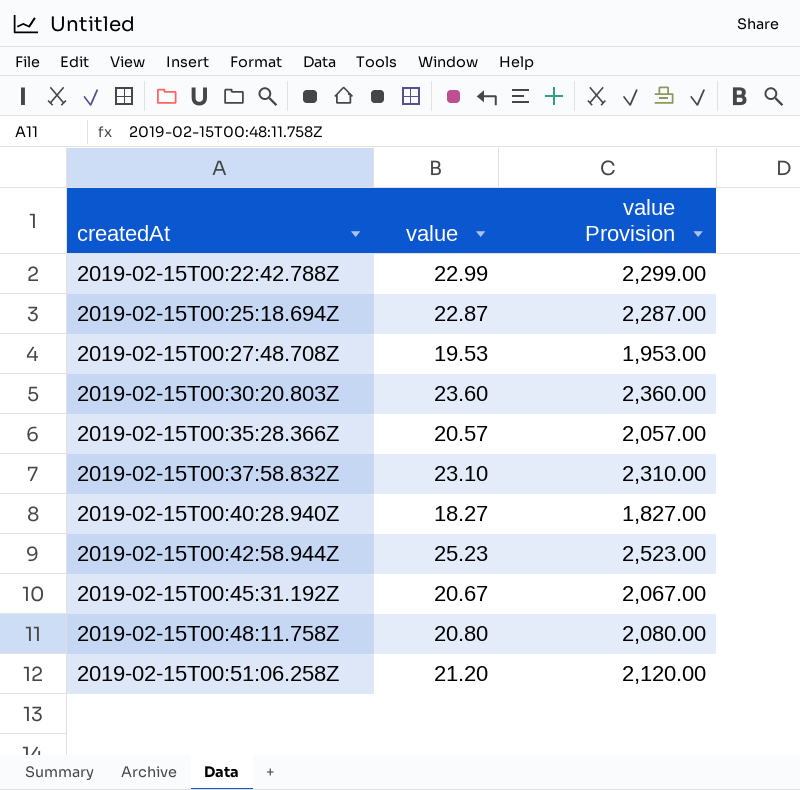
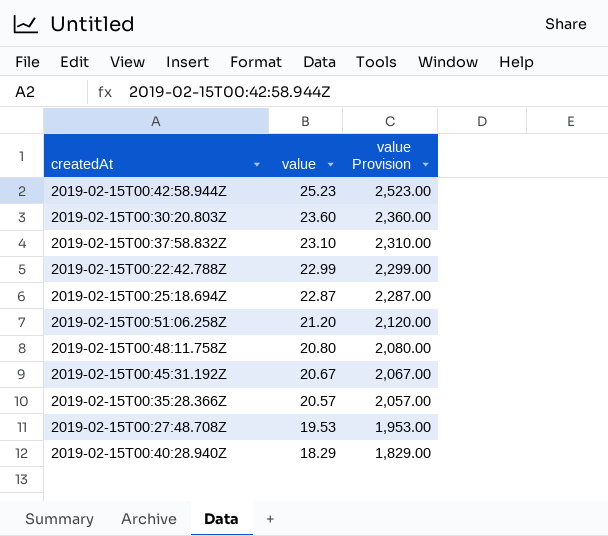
row order: createdAt ascending -> value descending
2019-02-15T00:40:28.940Z | value: 18.27 -> 18.29
2019-02-15T00:40:28.940Z | value Provision: 1,827.00 -> 1,829.00

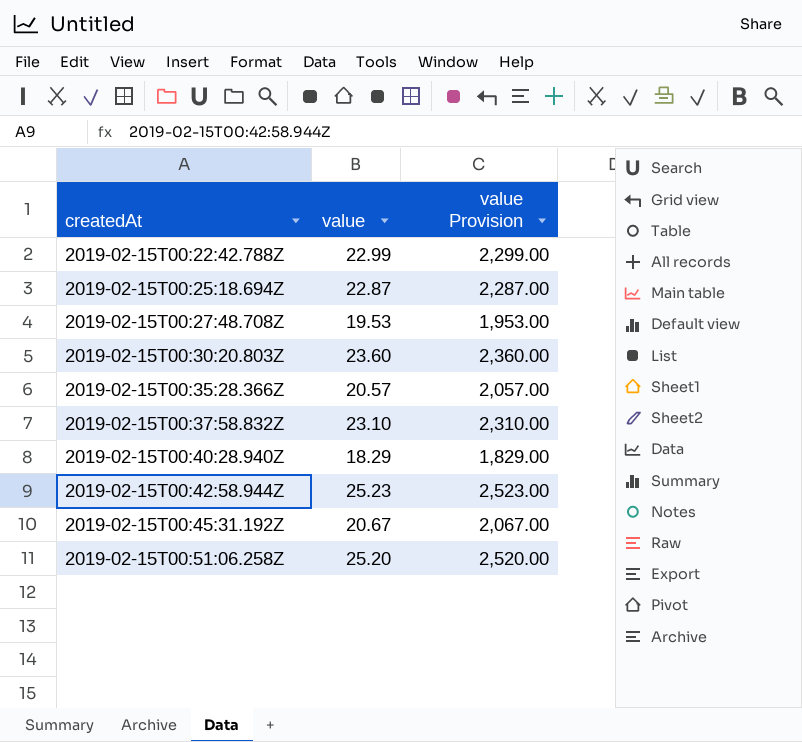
row order: value descending -> createdAt ascending
row 2019-02-15T00:48:11.758Z: 20.80 | 2,080.00 -> none
2019-02-15T00:51:06.258Z | value: 21.20 -> 25.20
2019-02-15T00:51:06.258Z | value Provision: 2,120.00 -> 2,520.00

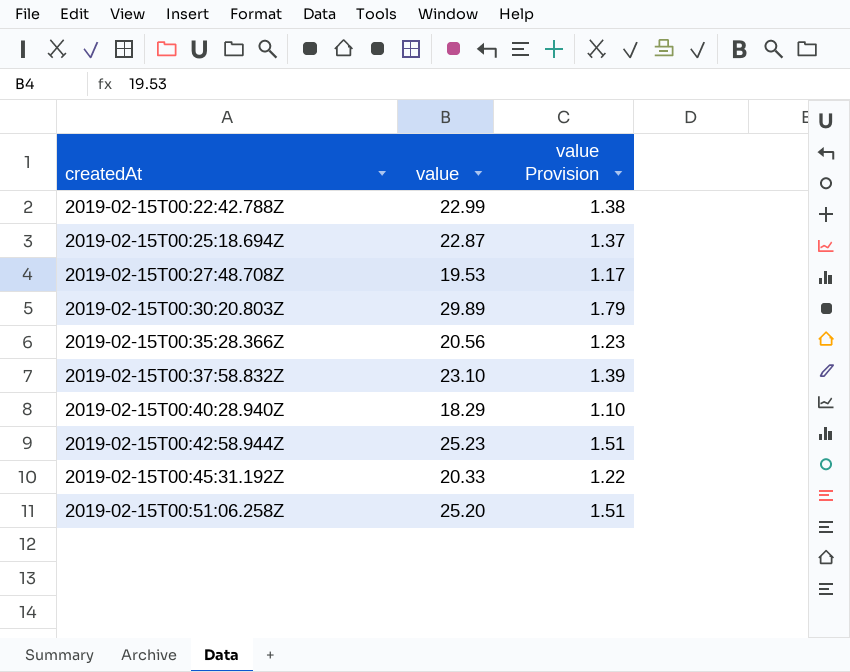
column value Provision | formula: [value] * 100 -> [value] * 0.06
2019-02-15T00:30:20.803Z | value: 23.60 -> 29.89
2019-02-15T00:35:28.366Z | value: 20.57 -> 20.56
2019-02-15T00:45:31.192Z | value: 20.67 -> 20.33

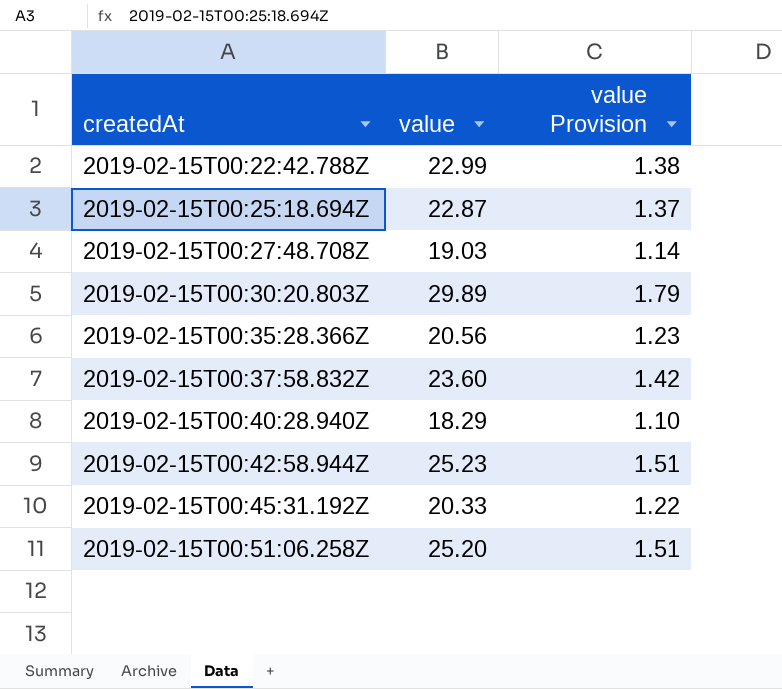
2019-02-15T00:27:48.708Z | value: 19.53 -> 19.03
2019-02-15T00:27:48.708Z | value Provision: 1.17 -> 1.14
2019-02-15T00:37:58.832Z | value: 23.10 -> 23.60
2019-02-15T00:37:58.832Z | value Provision: 1.39 -> 1.42

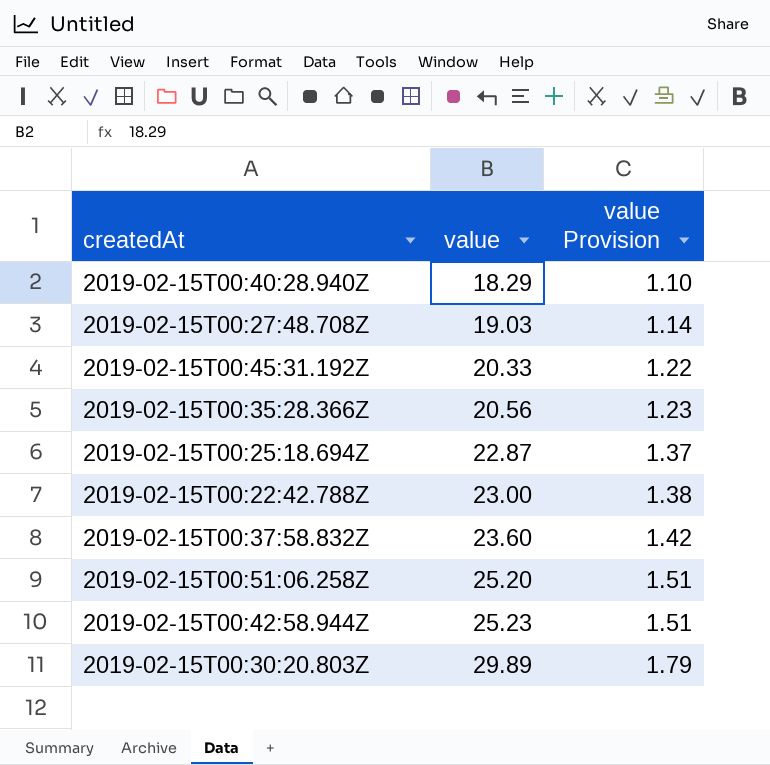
row order: createdAt ascending -> value ascending
2019-02-15T00:22:42.788Z | value: 22.99 -> 23.00

